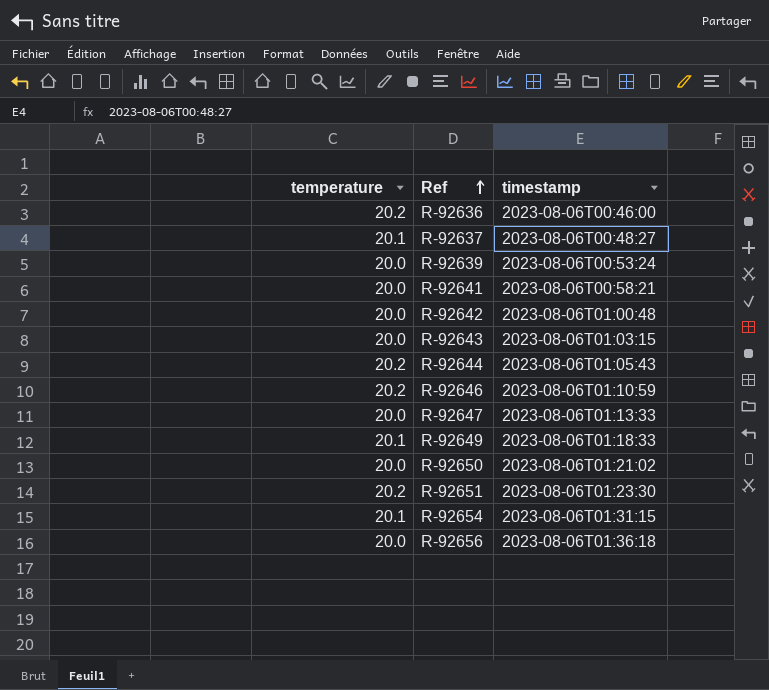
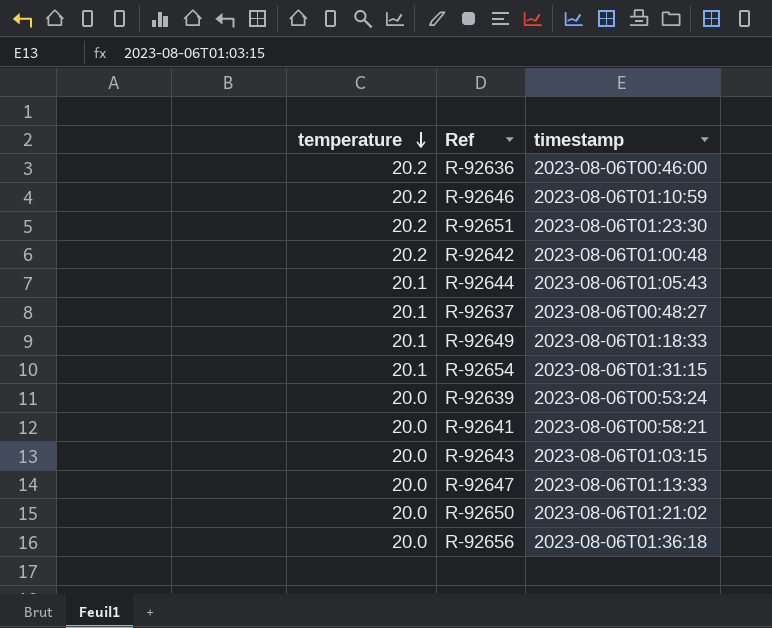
row order: Ref ascending -> temperature descending
R-92642 | temperature: 20.0 -> 20.2
R-92644 | temperature: 20.2 -> 20.1

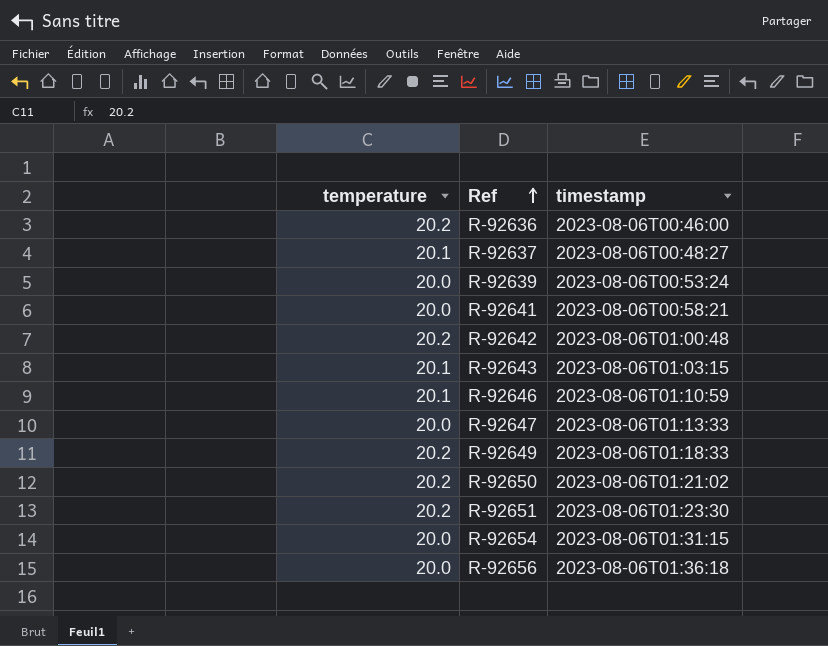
row order: temperature descending -> Ref ascending
row R-92644: 20.1 | 2023-08-06T01:05:43 -> none
R-92643 | temperature: 20.0 -> 20.1
R-92646 | temperature: 20.2 -> 20.1
R-92649 | temperature: 20.1 -> 20.2
R-92650 | temperature: 20.0 -> 20.2
R-92654 | temperature: 20.1 -> 20.0

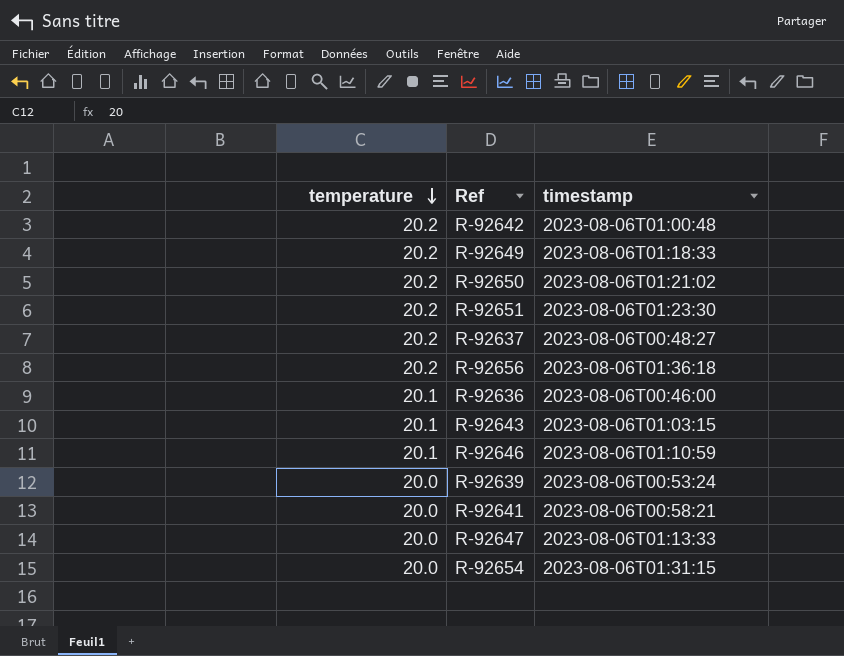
row order: Ref ascending -> temperature descending
R-92637 | temperature: 20.1 -> 20.2
R-92656 | temperature: 20.0 -> 20.2
R-92636 | temperature: 20.2 -> 20.1

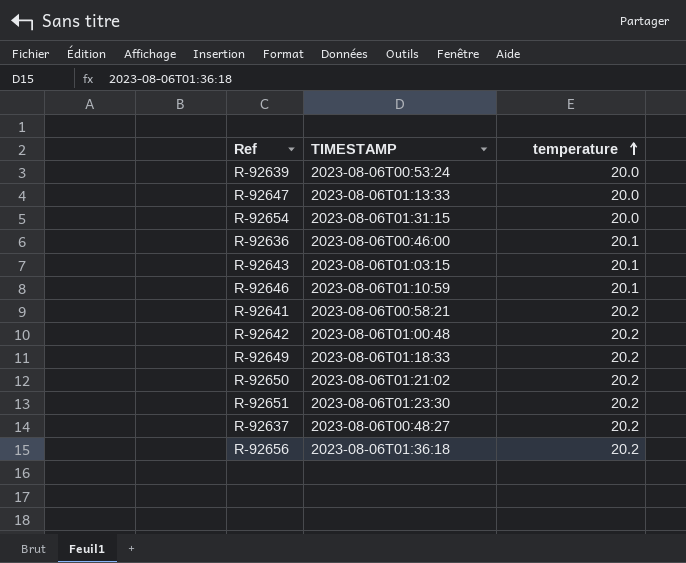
row order: temperature descending -> temperature ascending
column name: timestamp -> TIMESTAMP
column temperature | position: 1 -> 3
R-92641 | temperature: 20.0 -> 20.2

